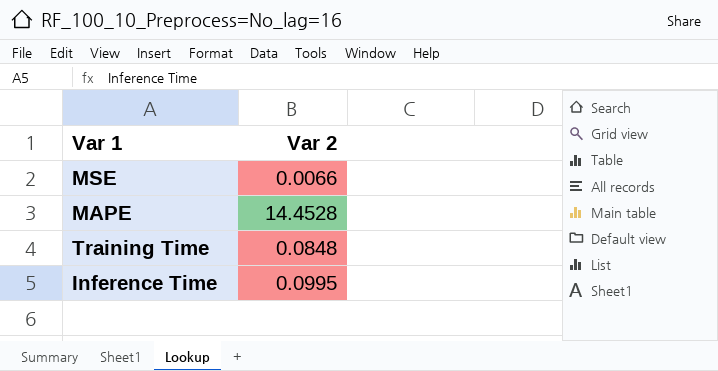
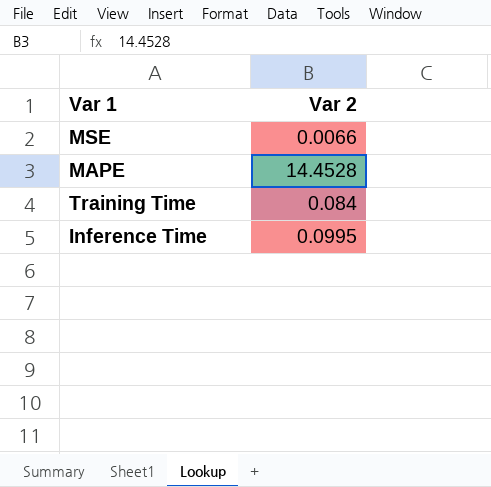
Training Time | Var 2: 0.0848 -> 0.084

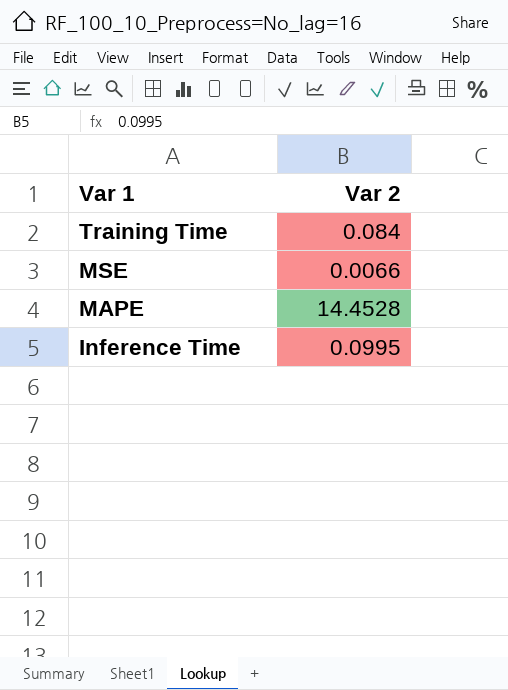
row order: none -> Var 1 descending

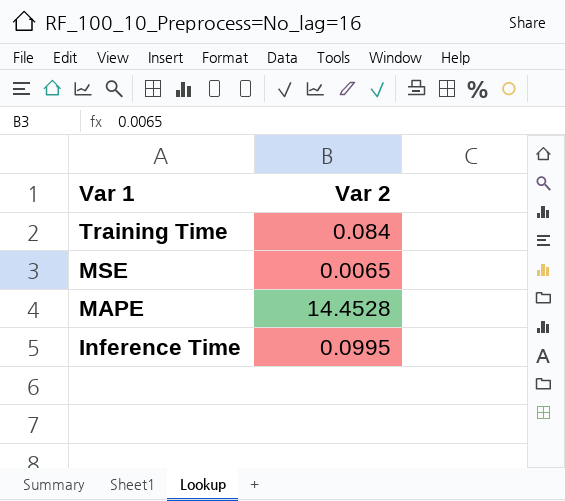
MSE | Var 2: 0.0066 -> 0.0065

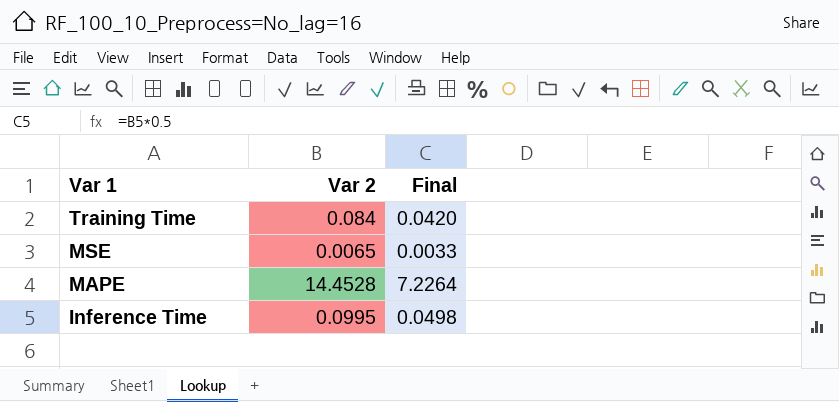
column Final | formula: none -> [Var 2] * 0.5

